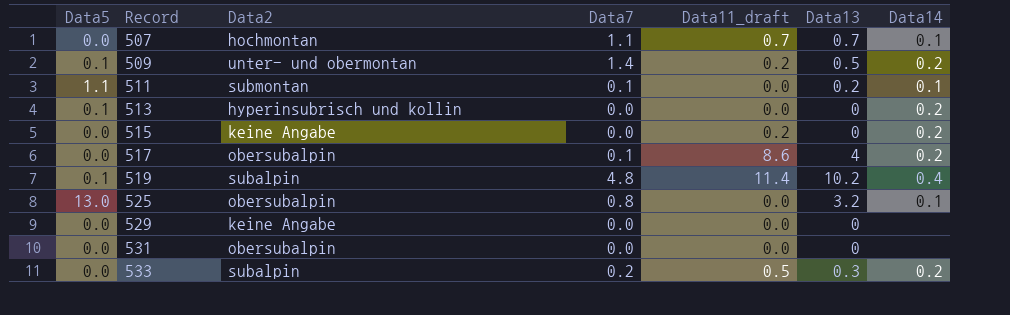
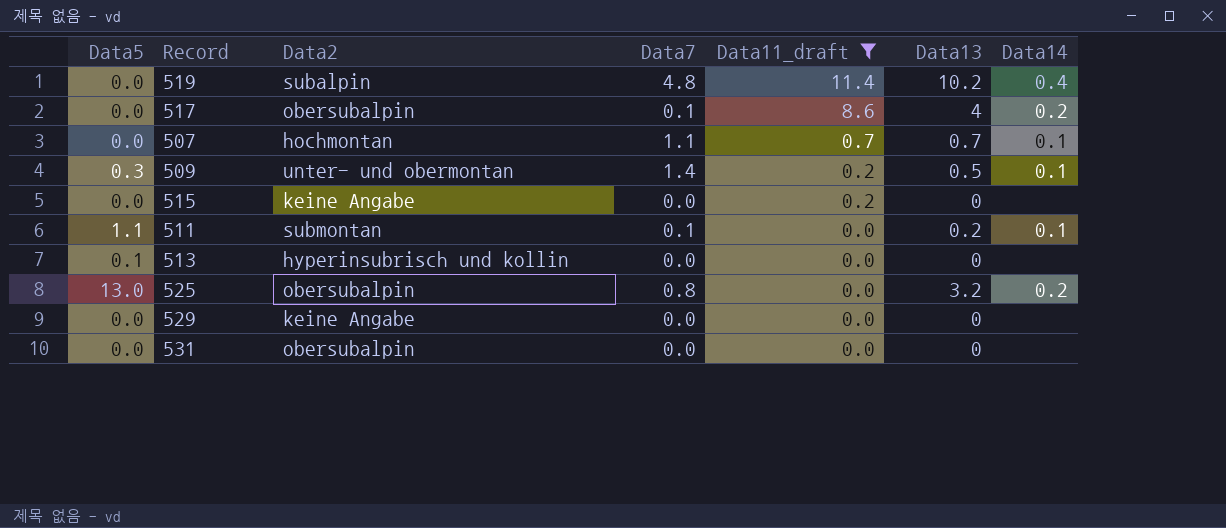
filter: none -> Data11_draft != 0.5
row order: Record ascending -> Data11_draft descending
519 | Data5: 0.1 -> 0.0
509 | Data5: 0.1 -> 0.3
509 | Data14: 0.2 -> 0.1
515 | Data14: 0.2 -> none
513 | Data14: 0.2 -> none
525 | Data14: 0.1 -> 0.2

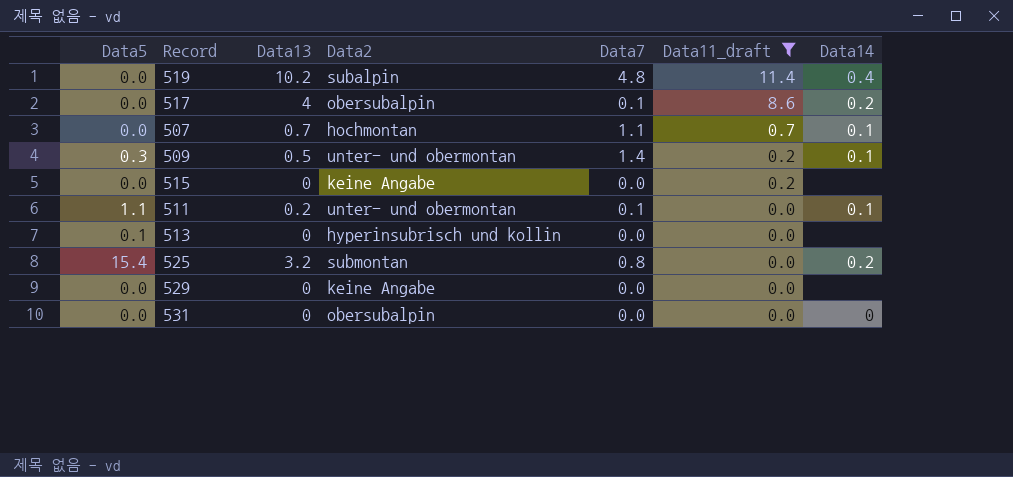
column Data13 | position: 6 -> 3
511 | Data2: submontan -> unter- und obermontan
525 | Data5: 13.0 -> 15.4
525 | Data2: obersubalpin -> submontan
531 | Data14: none -> 0

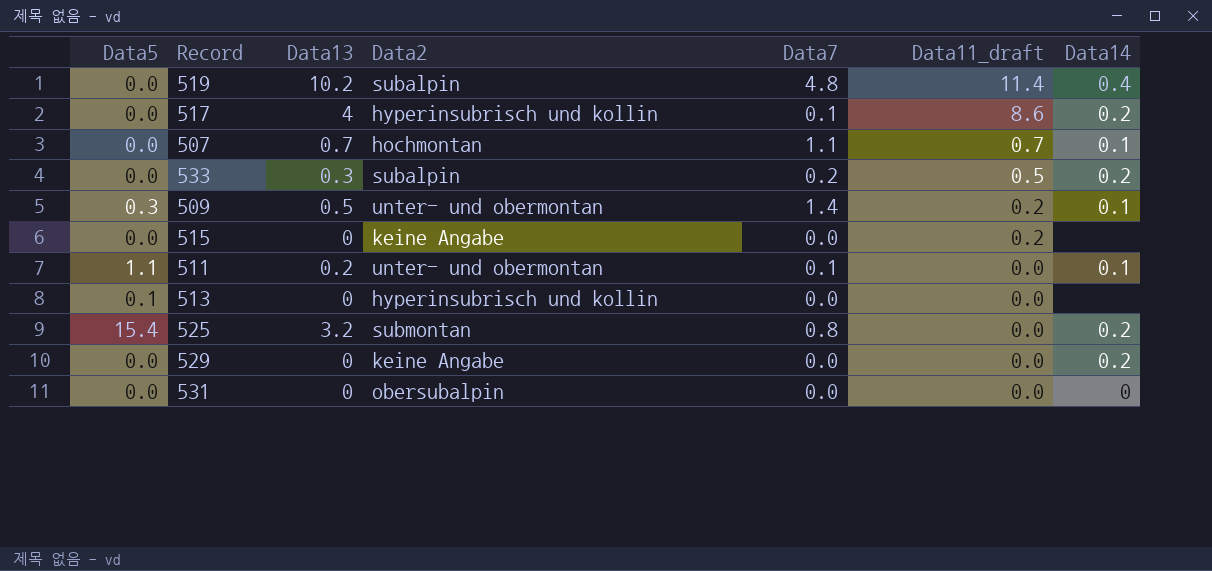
filter: Data11_draft != 0.5 -> none
517 | Data2: obersubalpin -> hyperinsubrisch und kollin
529 | Data14: none -> 0.2

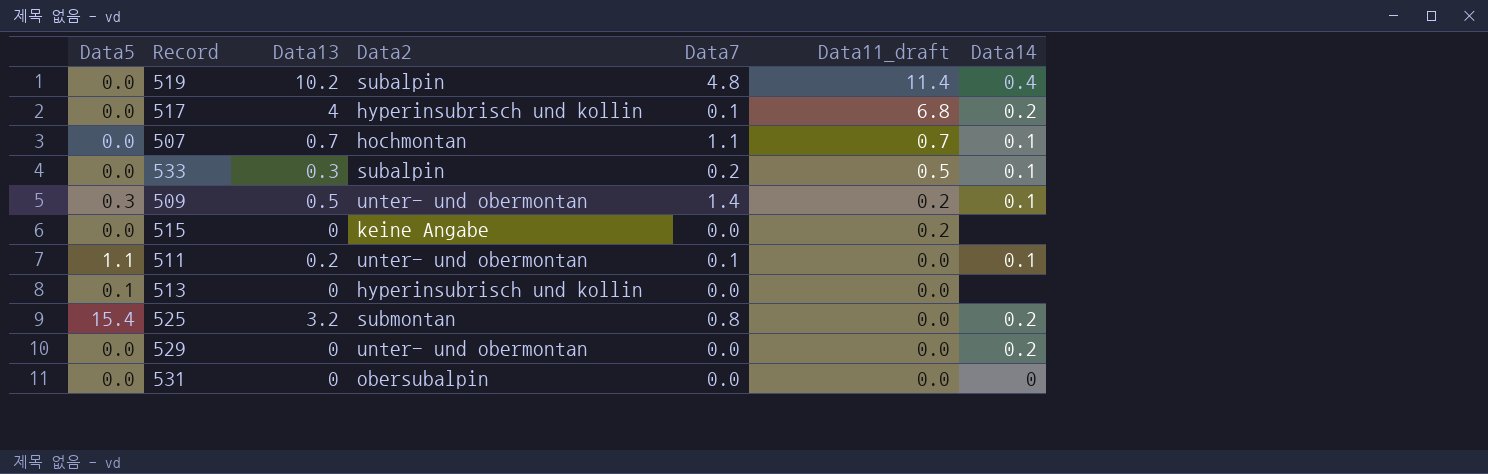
517 | Data11_draft: 8.6 -> 6.8
533 | Data14: 0.2 -> 0.1
529 | Data2: keine Angabe -> unter- und obermontan

